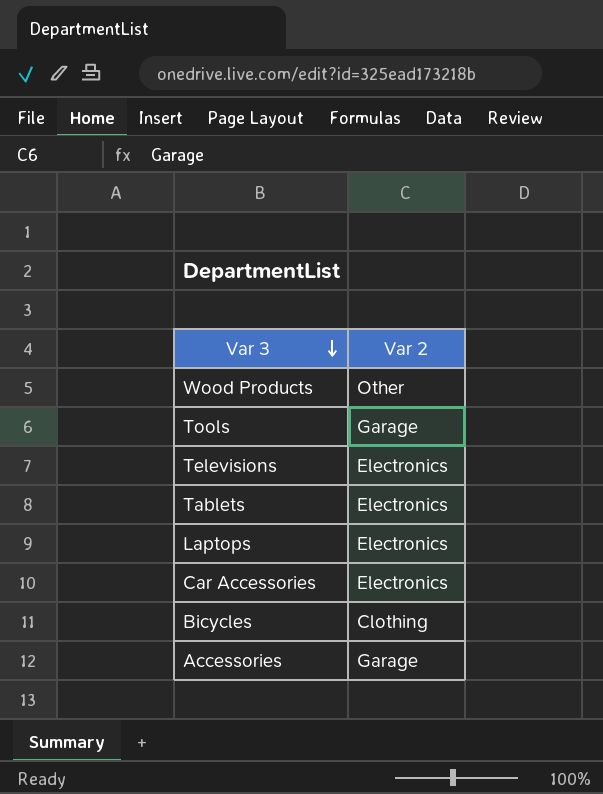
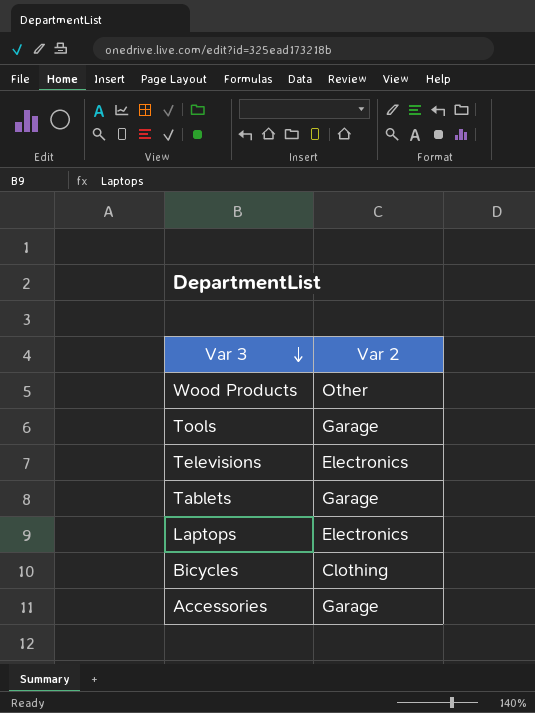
row Car Accessories: Electronics -> none
Tablets | Var 2: Electronics -> Garage

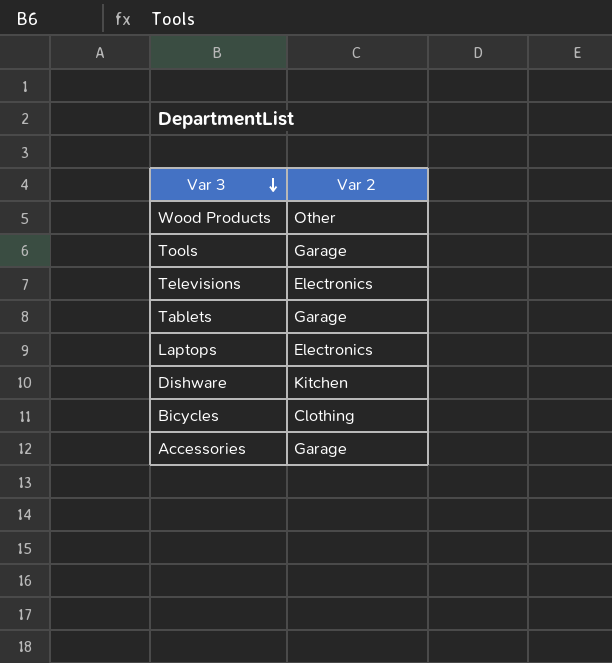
row Dishware: none -> Kitchen

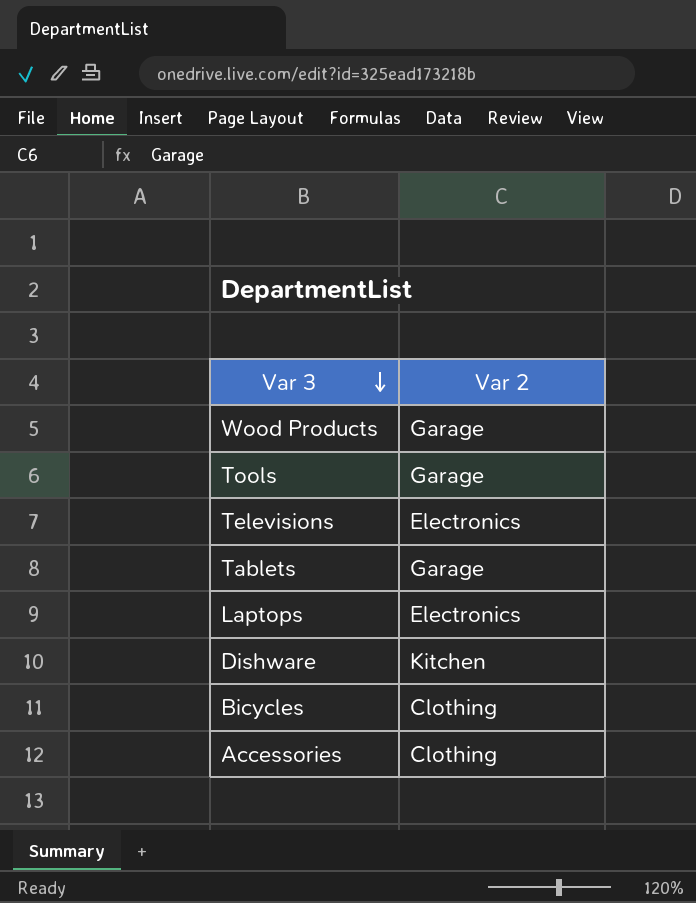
Wood Products | Var 2: Other -> Garage
Accessories | Var 2: Garage -> Clothing

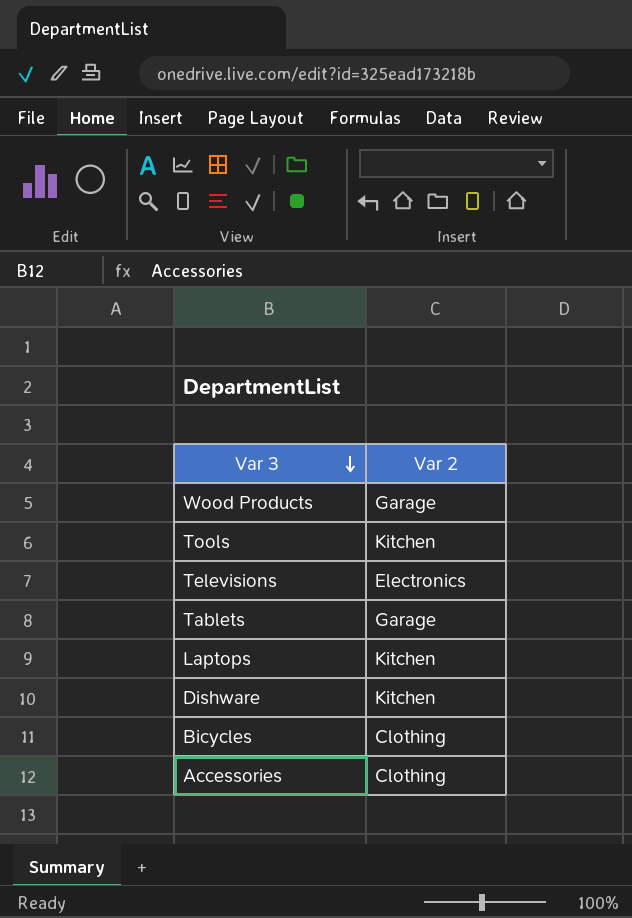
Tools | Var 2: Garage -> Kitchen
Laptops | Var 2: Electronics -> Kitchen

